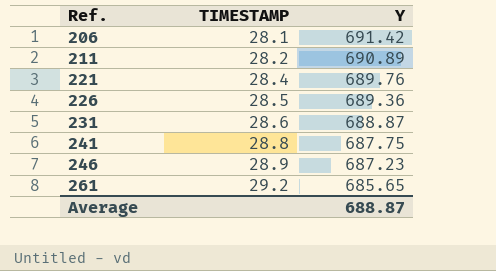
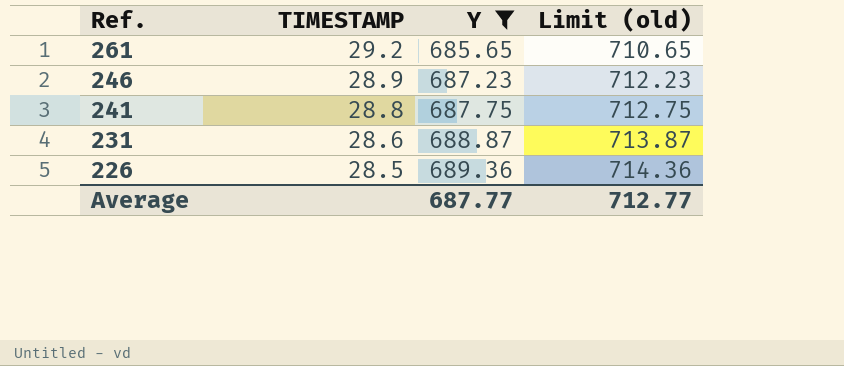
filter: none -> Y <= 689.36
row order: Ref. ascending -> Ref. descending
column Limit (old) | formula: none -> [Y] + 25
Average | Y: 688.87 -> 687.77

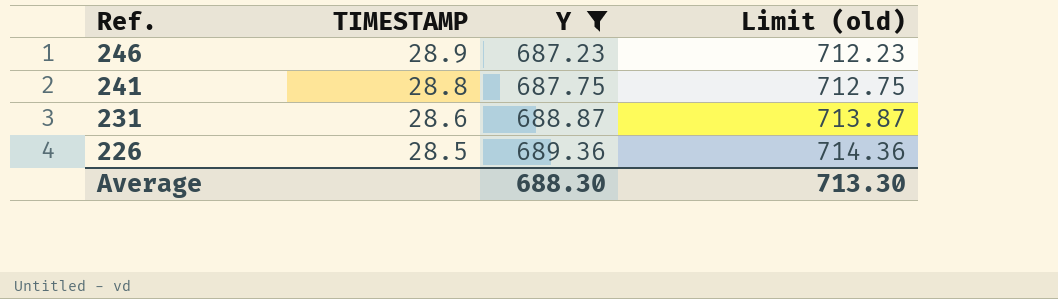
row 261: 29.2 | 685.65 | 710.65 -> none
Average | Y: 687.77 -> 688.30
Average | Limit (old): 712.77 -> 713.30

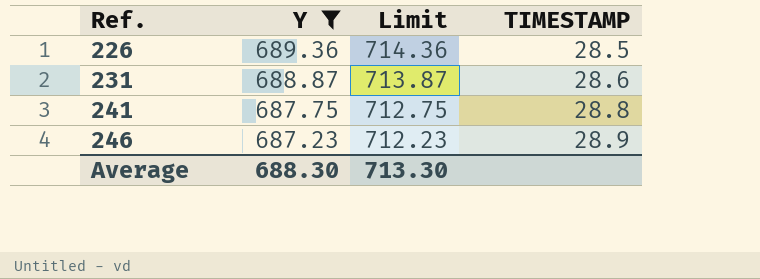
row order: Ref. descending -> Ref. ascending
column name: Limit (old) -> Limit
column TIMESTAMP | position: 2 -> 4

